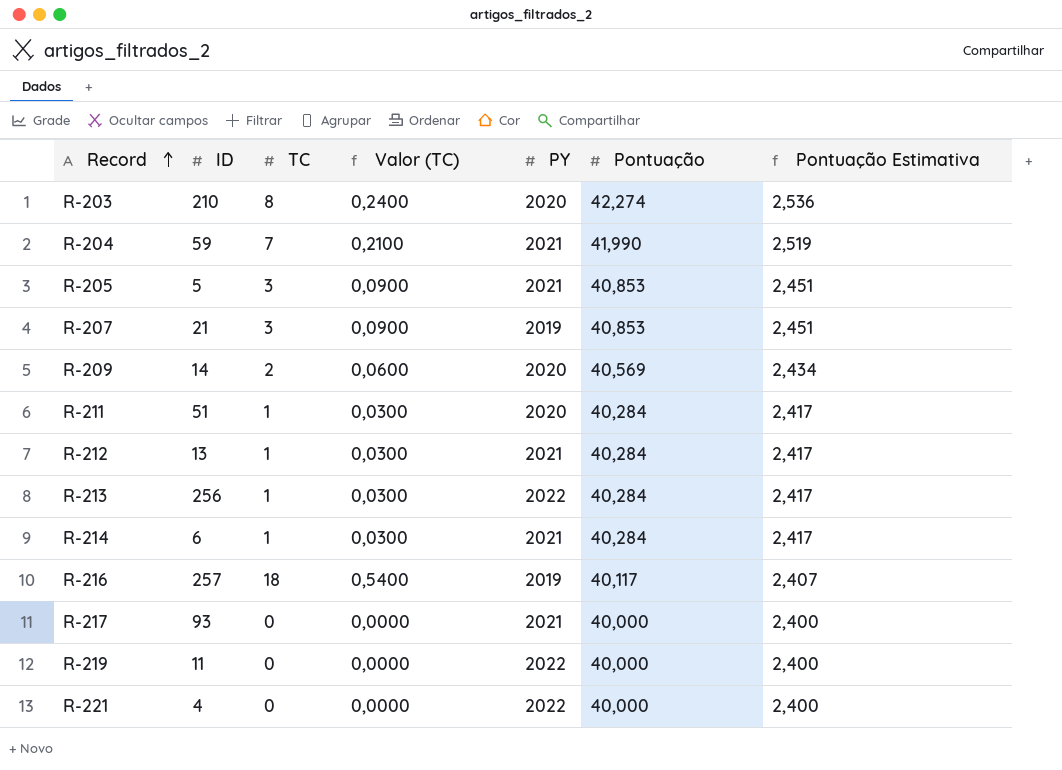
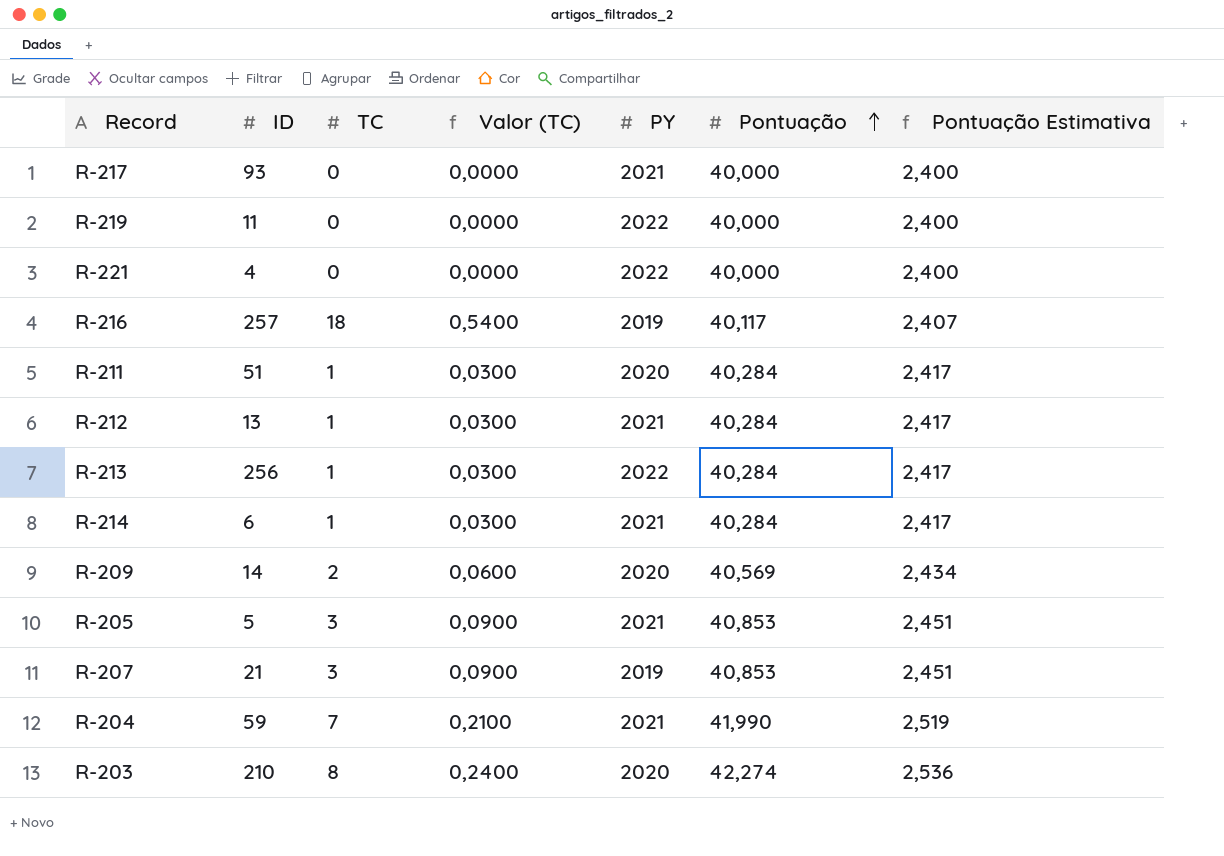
row order: Record ascending -> Pontuação ascending

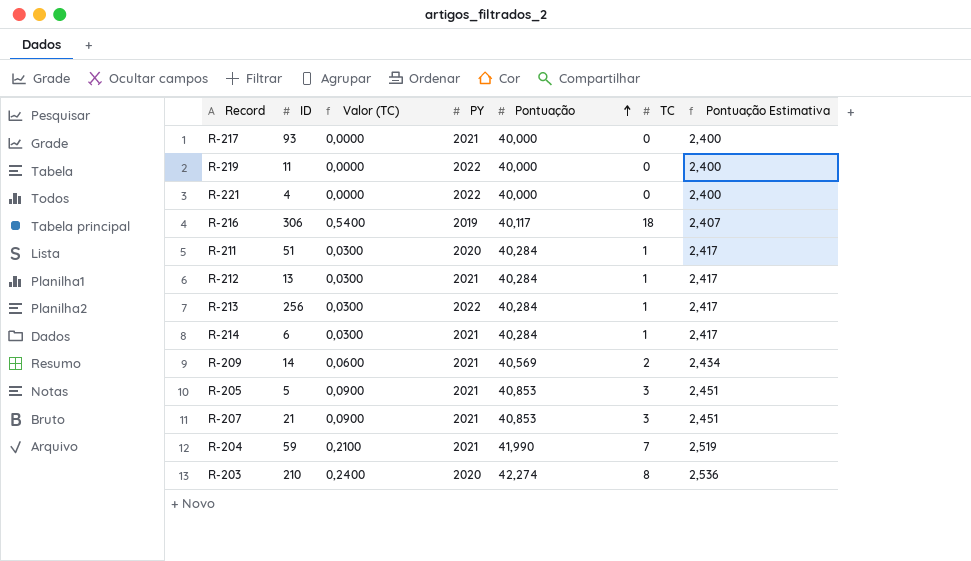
column TC | position: 3 -> 6
R-216 | ID: 257 -> 306
R-209 | PY: 2020 -> 2021
R-207 | PY: 2019 -> 2021

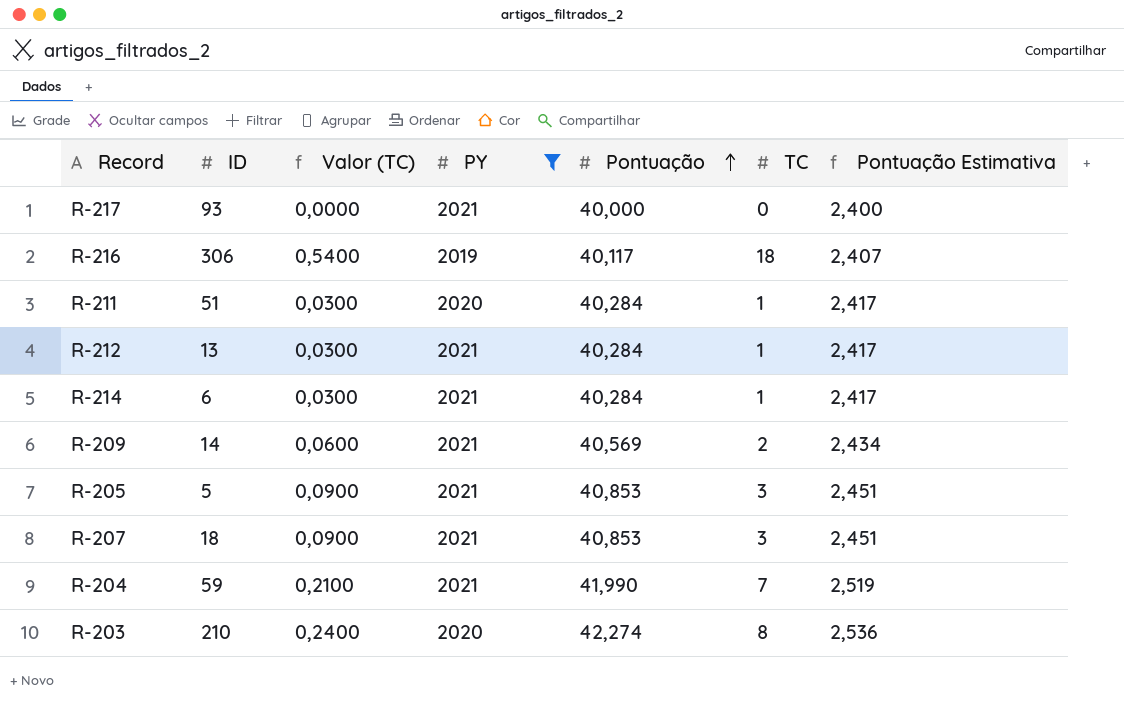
filter: none -> PY != 2022
R-207 | ID: 21 -> 18

